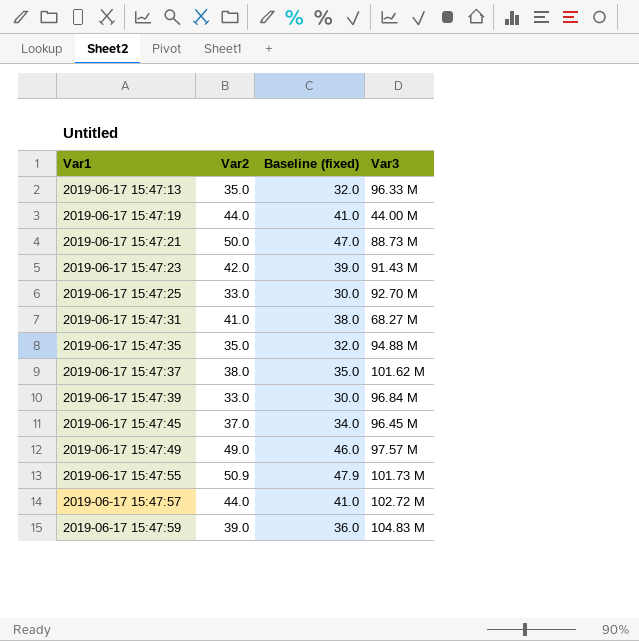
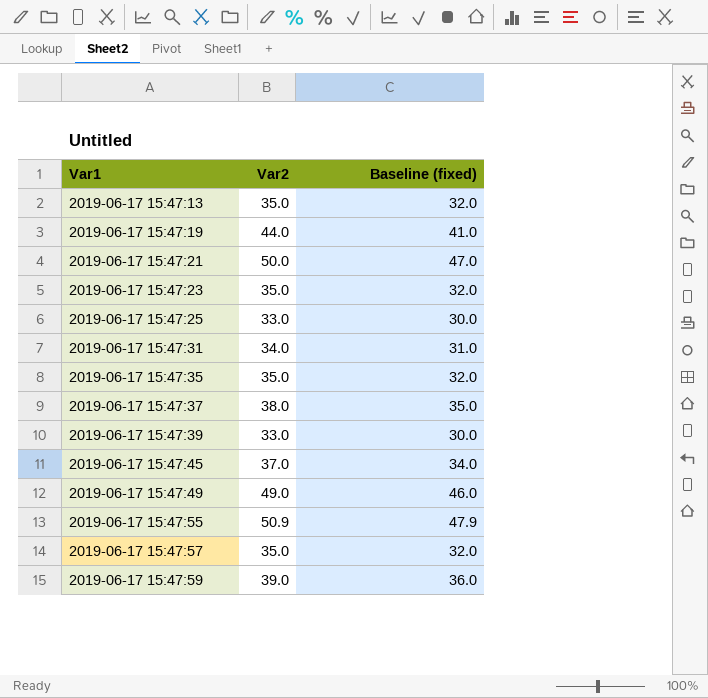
column Var3 | position: 4 -> none
2019-06-17 15:47:23 | Var2: 42.0 -> 35.0
2019-06-17 15:47:23 | Baseline (fixed): 39.0 -> 32.0
2019-06-17 15:47:31 | Var2: 41.0 -> 34.0
2019-06-17 15:47:31 | Baseline (fixed): 38.0 -> 31.0
2019-06-17 15:47:57 | Var2: 44.0 -> 35.0
2019-06-17 15:47:57 | Baseline (fixed): 41.0 -> 32.0

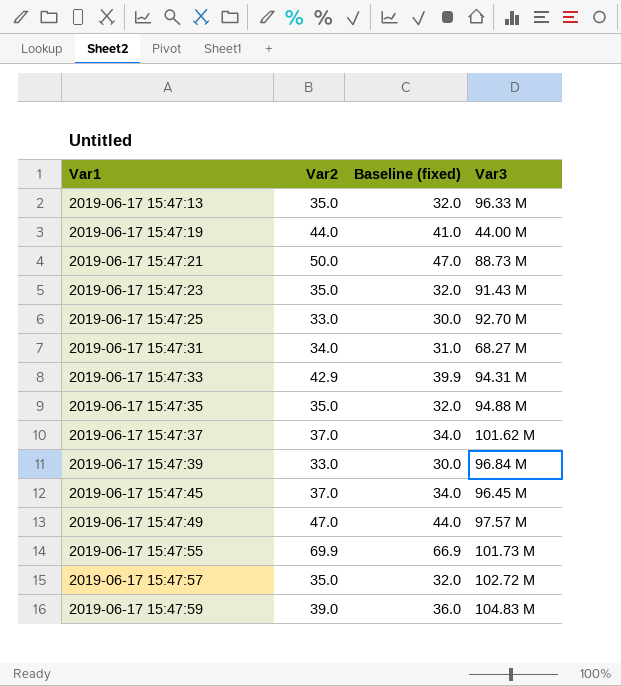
column Var3 | position: none -> 4
row 2019-06-17 15:47:33: none -> 42.9 | 39.9 | 94.31 M
2019-06-17 15:47:37 | Var2: 38.0 -> 37.0
2019-06-17 15:47:37 | Baseline (fixed): 35.0 -> 34.0
2019-06-17 15:47:49 | Var2: 49.0 -> 47.0
2019-06-17 15:47:49 | Baseline (fixed): 46.0 -> 44.0
2019-06-17 15:47:55 | Var2: 50.9 -> 69.9
2019-06-17 15:47:55 | Baseline (fixed): 47.9 -> 66.9

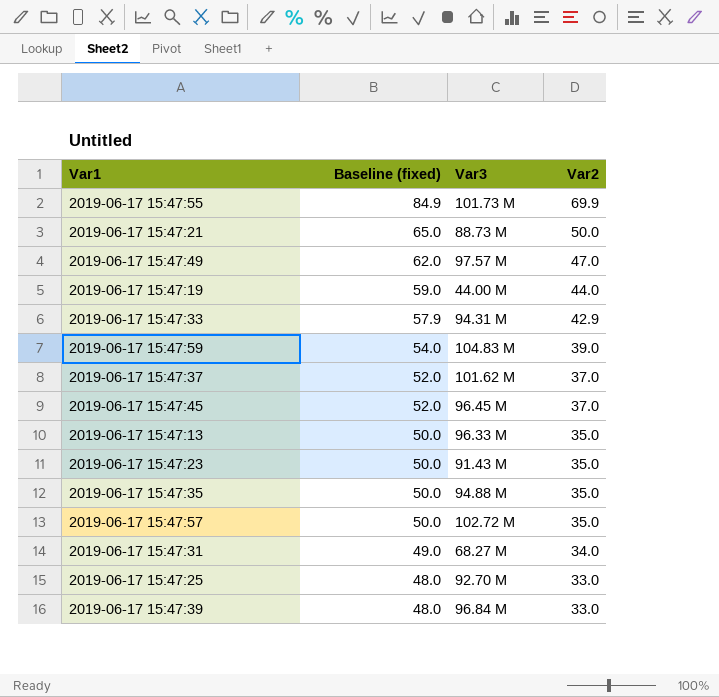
row order: Var1 ascending -> Baseline (fixed) descending
column Baseline (fixed) | formula: [Var2] - 3 -> [Var2] + 15
column Var2 | position: 2 -> 4

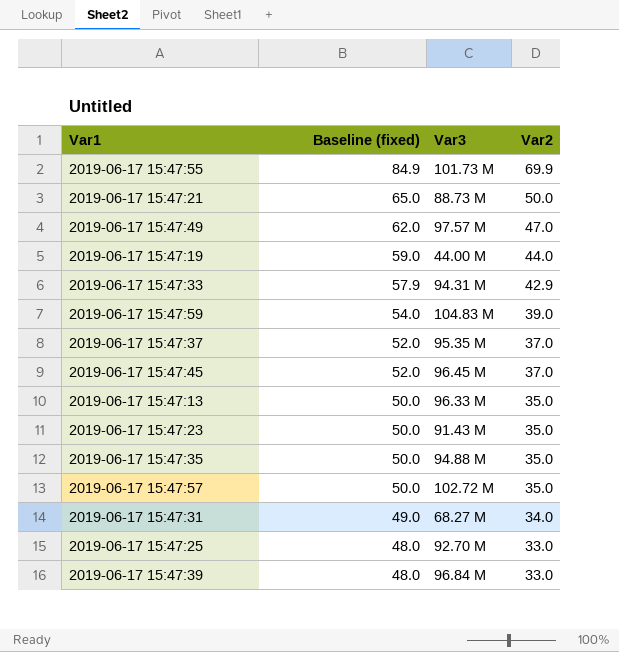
2019-06-17 15:47:37 | Var3: 101.62 M -> 95.35 M

